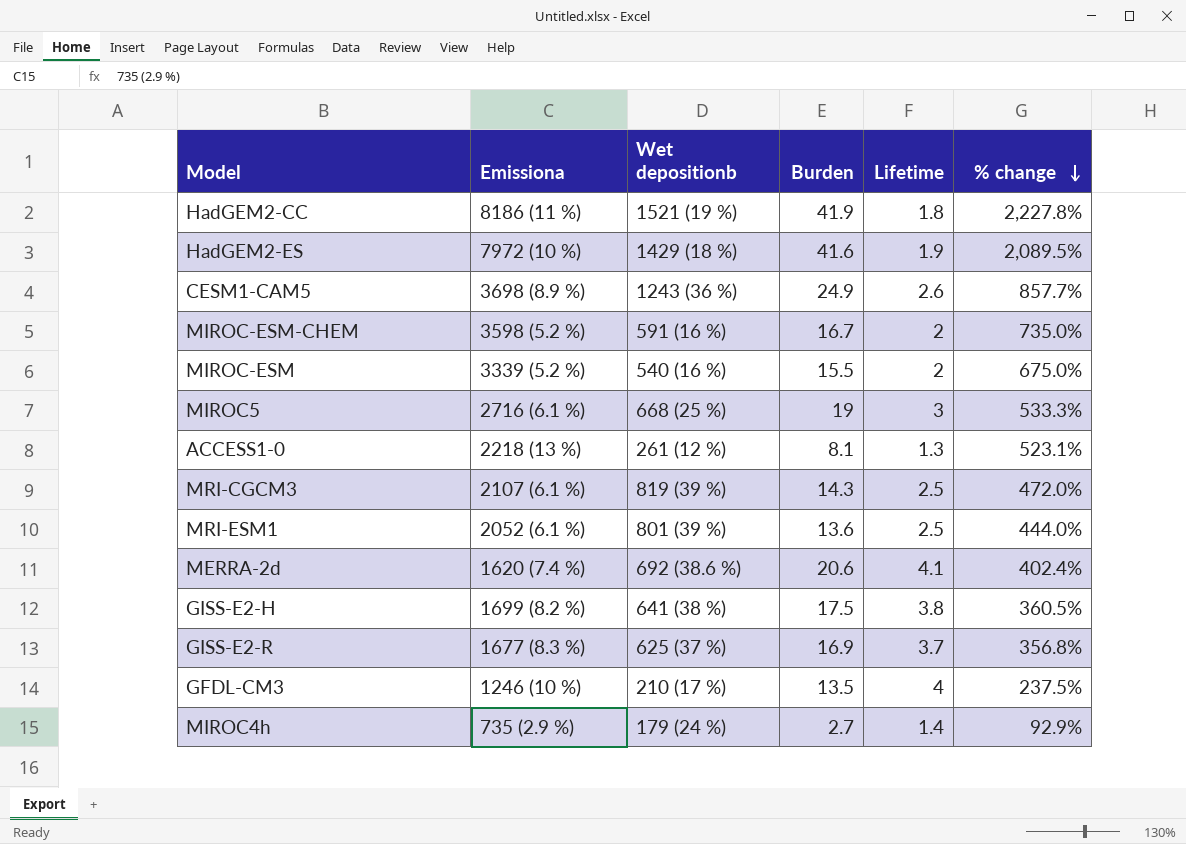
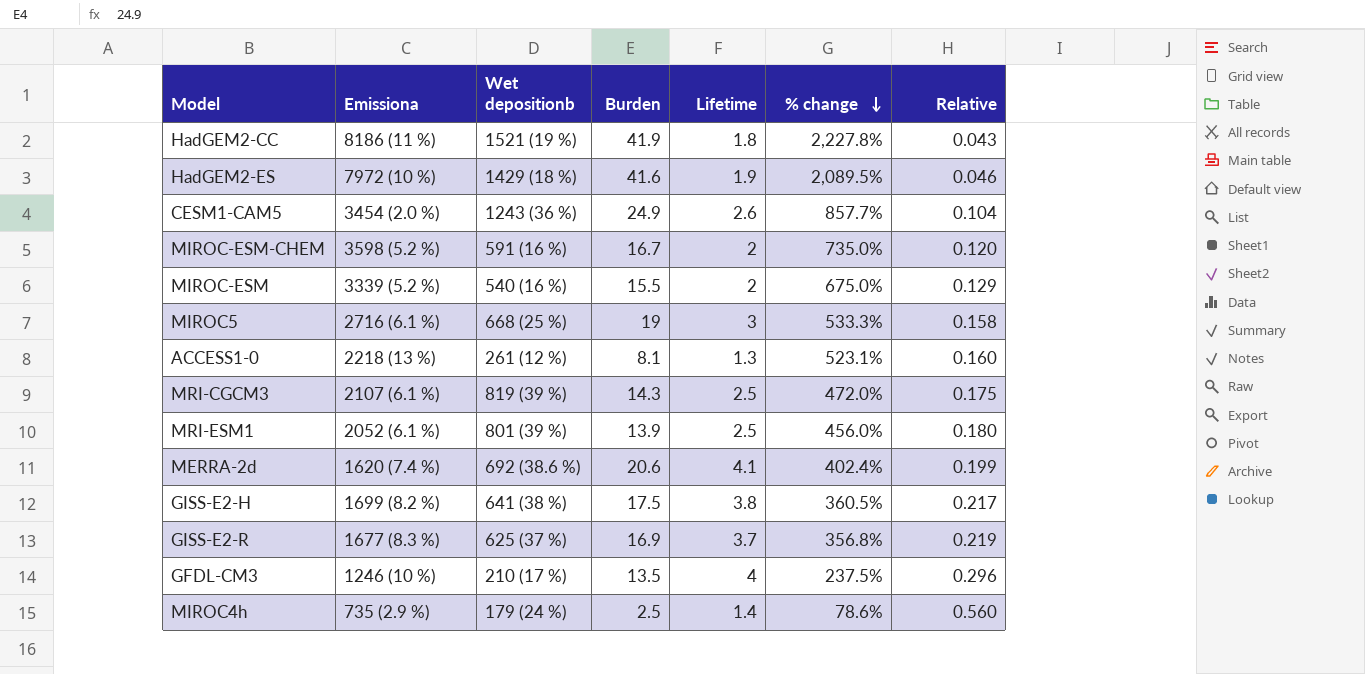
column Relative | formula: none -> [Lifetime] / [Burden]
CESM1-CAM5 | Emissiona: 3698 (8.9 %) -> 3454 (2.0 %)
MRI-ESM1 | Burden: 13.6 -> 13.9
MRI-ESM1 | % change: 444.0% -> 456.0%
MIROC4h | Burden: 2.7 -> 2.5
MIROC4h | % change: 92.9% -> 78.6%

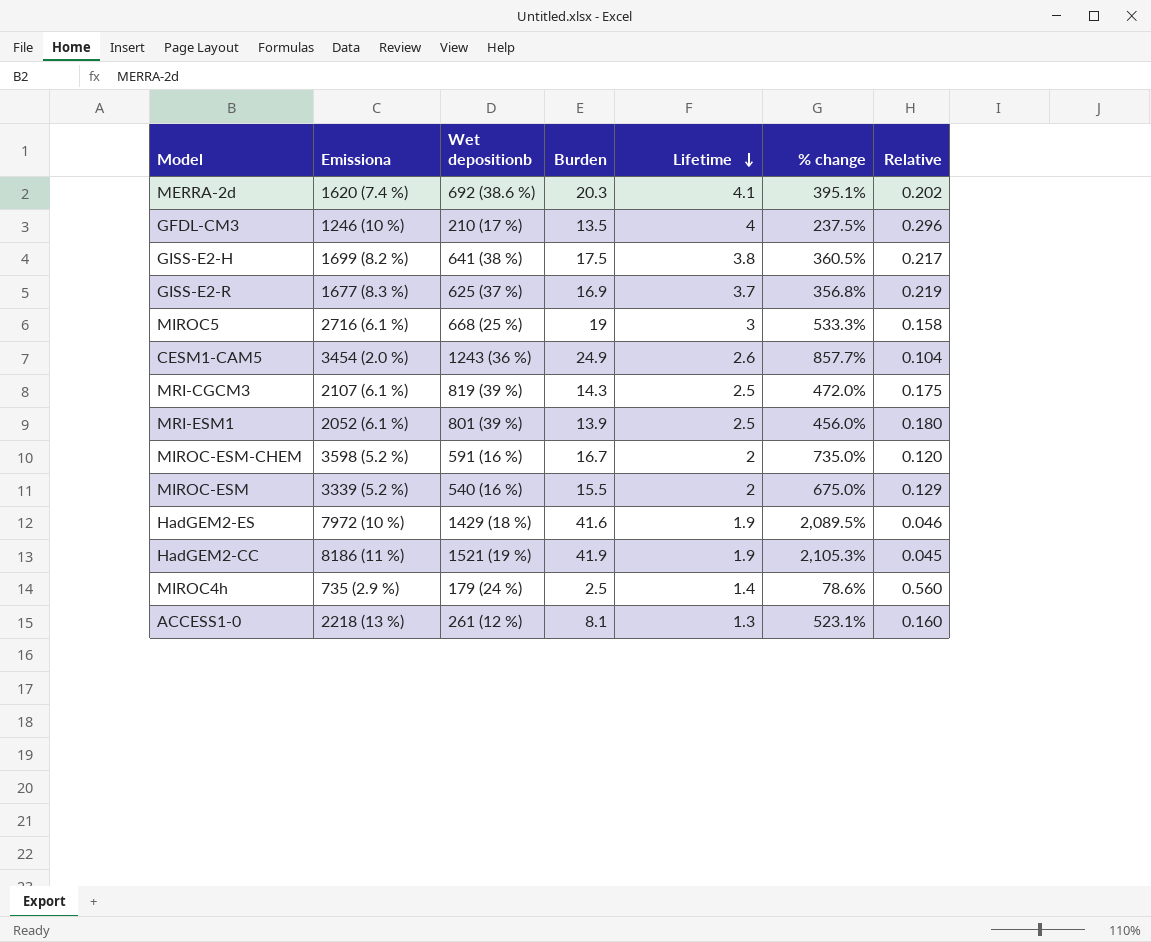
row order: % change descending -> Lifetime descending
MERRA-2d | Burden: 20.6 -> 20.3
MERRA-2d | % change: 402.4% -> 395.1%
MERRA-2d | Relative: 0.199 -> 0.202
HadGEM2-CC | Lifetime: 1.8 -> 1.9
HadGEM2-CC | % change: 2,227.8% -> 2,105.3%
HadGEM2-CC | Relative: 0.043 -> 0.045

